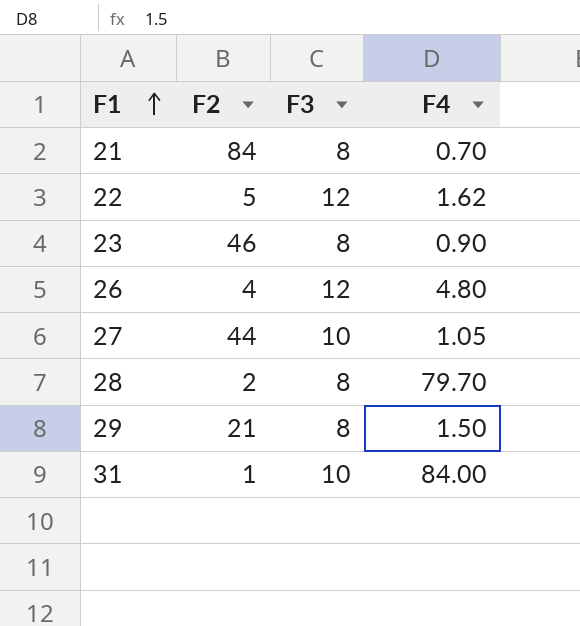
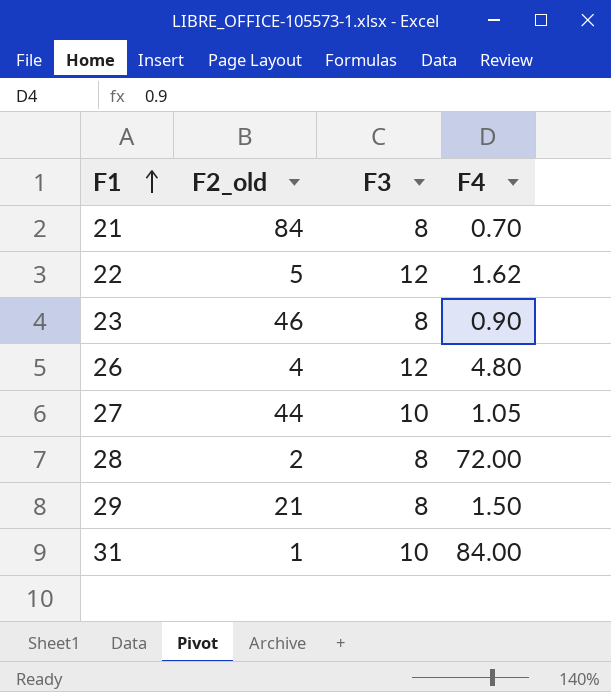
column name: F2 -> F2_old
28 | F4: 79.70 -> 72.00

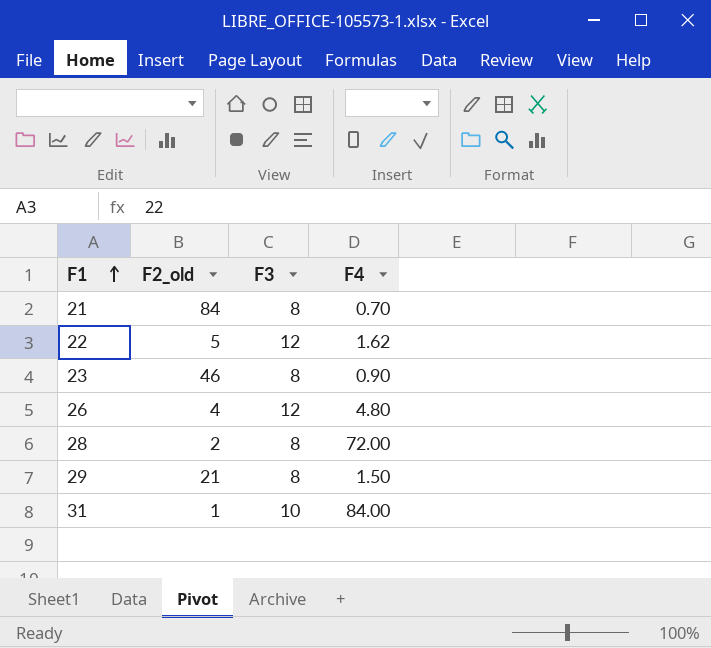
row 27: 44 | 10 | 1.05 -> none

